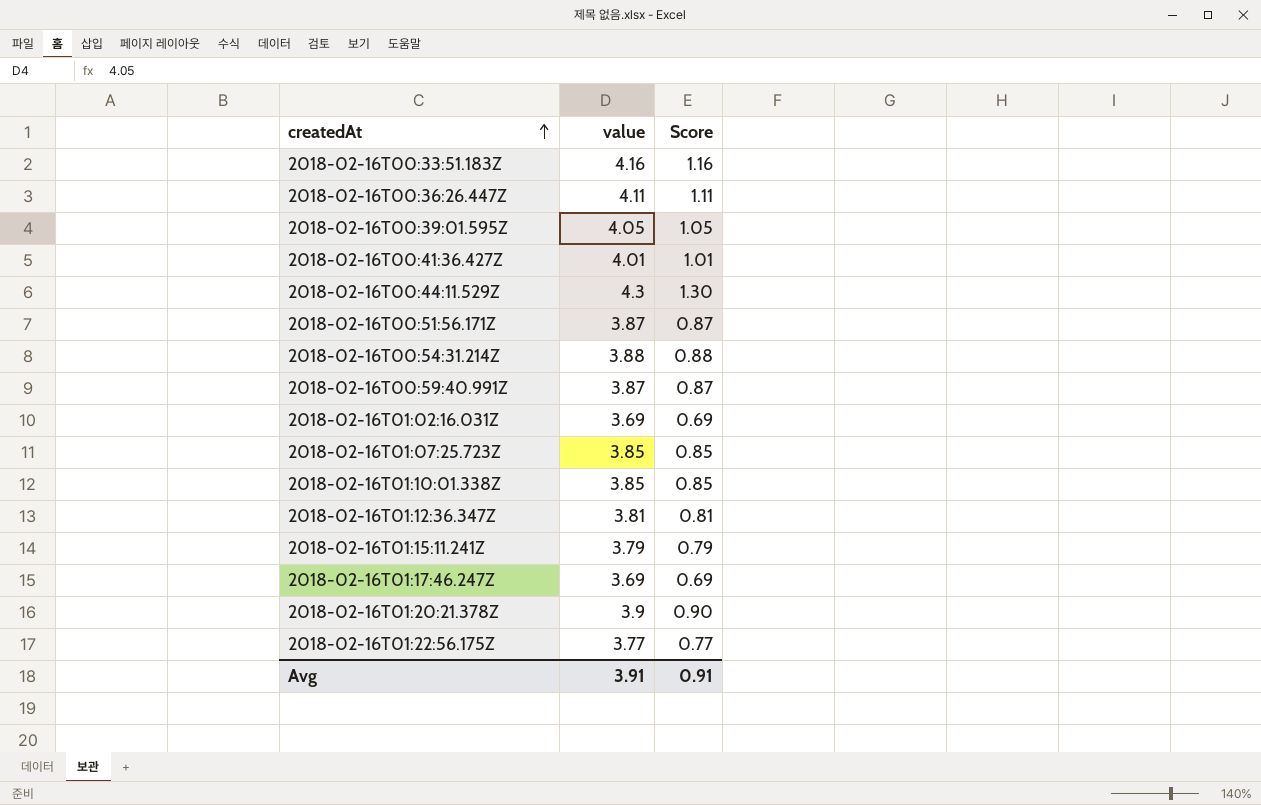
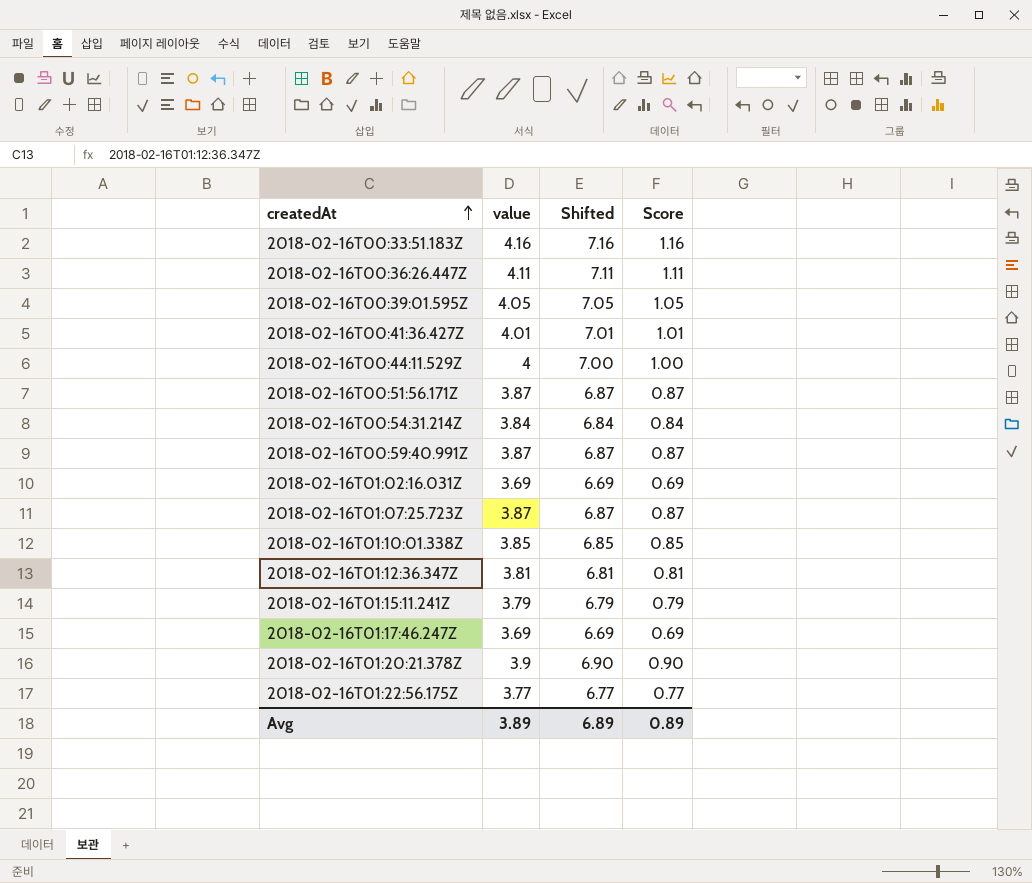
column Shifted | formula: none -> [value] + 3
2018-02-16T00:44:11.529Z | value: 4.3 -> 4
2018-02-16T00:44:11.529Z | Score: 1.30 -> 1.00
2018-02-16T00:54:31.214Z | value: 3.88 -> 3.84
2018-02-16T00:54:31.214Z | Score: 0.88 -> 0.84
2018-02-16T01:07:25.723Z | value: 3.85 -> 3.87
2018-02-16T01:07:25.723Z | Score: 0.85 -> 0.87
Avg | value: 3.91 -> 3.89
Avg | Score: 0.91 -> 0.89

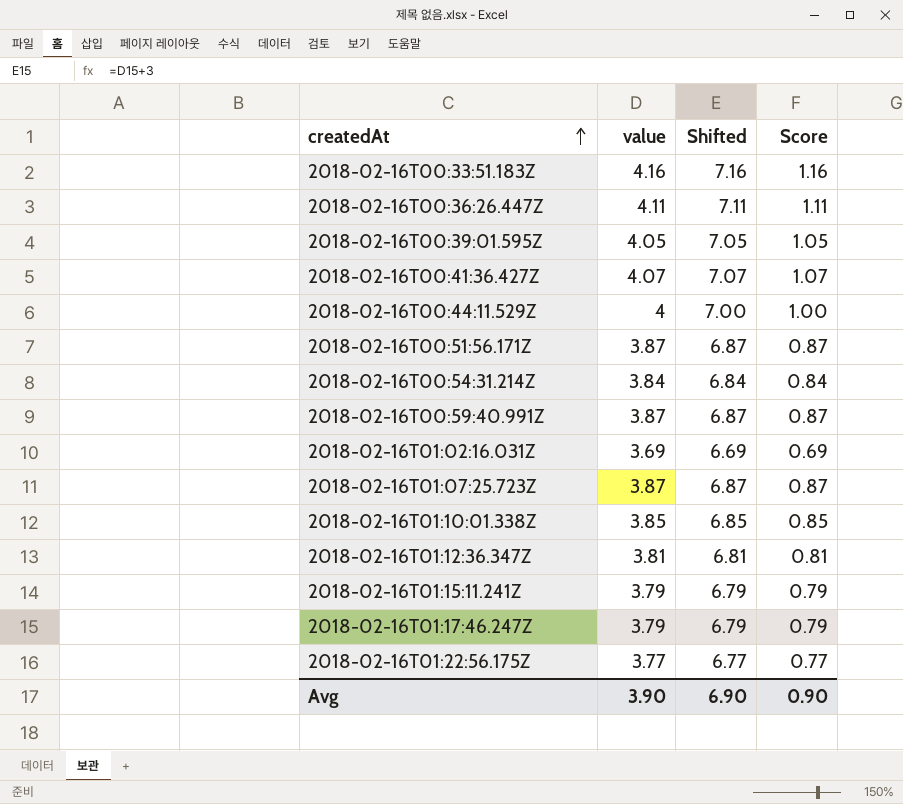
row 2018-02-16T01:20:21.378Z: 3.9 | 6.90 | 0.90 -> none
2018-02-16T00:41:36.427Z | value: 4.01 -> 4.07
2018-02-16T00:41:36.427Z | Shifted: 7.01 -> 7.07
2018-02-16T00:41:36.427Z | Score: 1.01 -> 1.07
2018-02-16T01:17:46.247Z | value: 3.69 -> 3.79
2018-02-16T01:17:46.247Z | Shifted: 6.69 -> 6.79
2018-02-16T01:17:46.247Z | Score: 0.69 -> 0.79
Avg | value: 3.89 -> 3.90
Avg | Shifted: 6.89 -> 6.90
Avg | Score: 0.89 -> 0.90

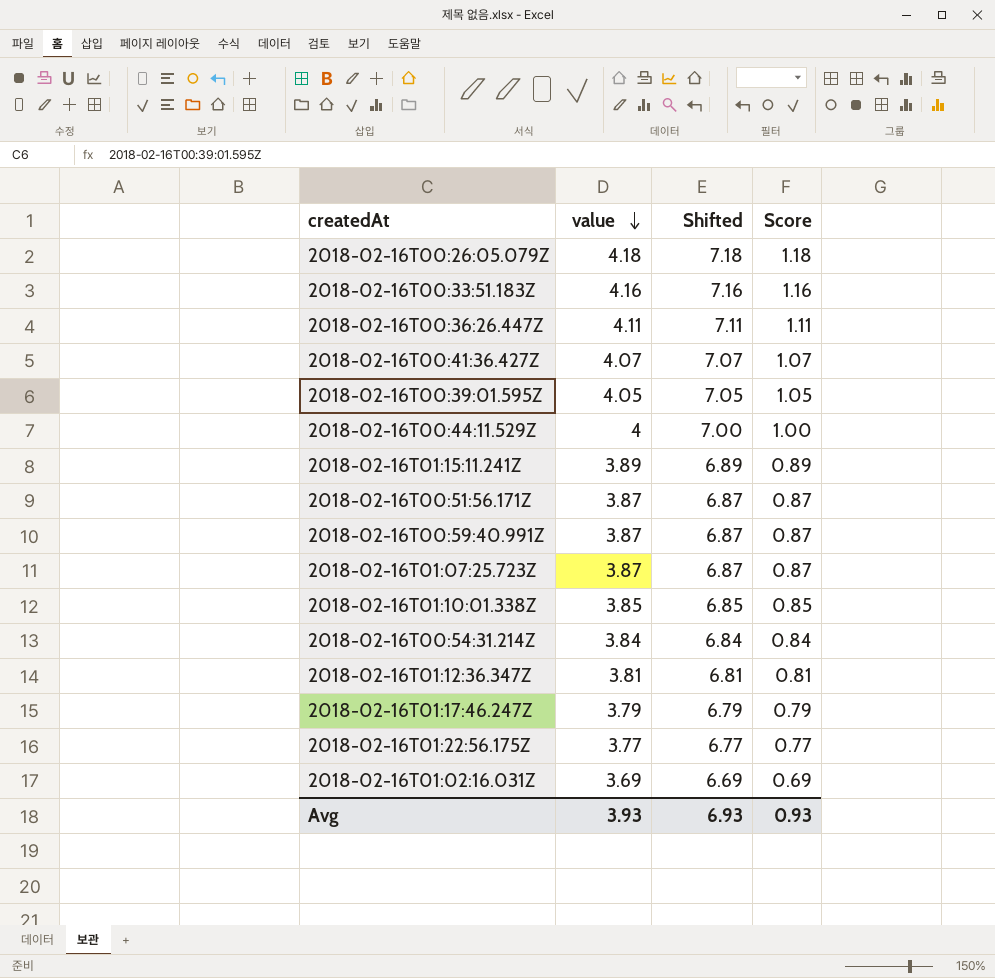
row order: createdAt ascending -> value descending
row 2018-02-16T00:26:05.079Z: none -> 4.18 | 7.18 | 1.18
2018-02-16T01:15:11.241Z | value: 3.79 -> 3.89
2018-02-16T01:15:11.241Z | Shifted: 6.79 -> 6.89
2018-02-16T01:15:11.241Z | Score: 0.79 -> 0.89
Avg | value: 3.90 -> 3.93
Avg | Shifted: 6.90 -> 6.93
Avg | Score: 0.90 -> 0.93

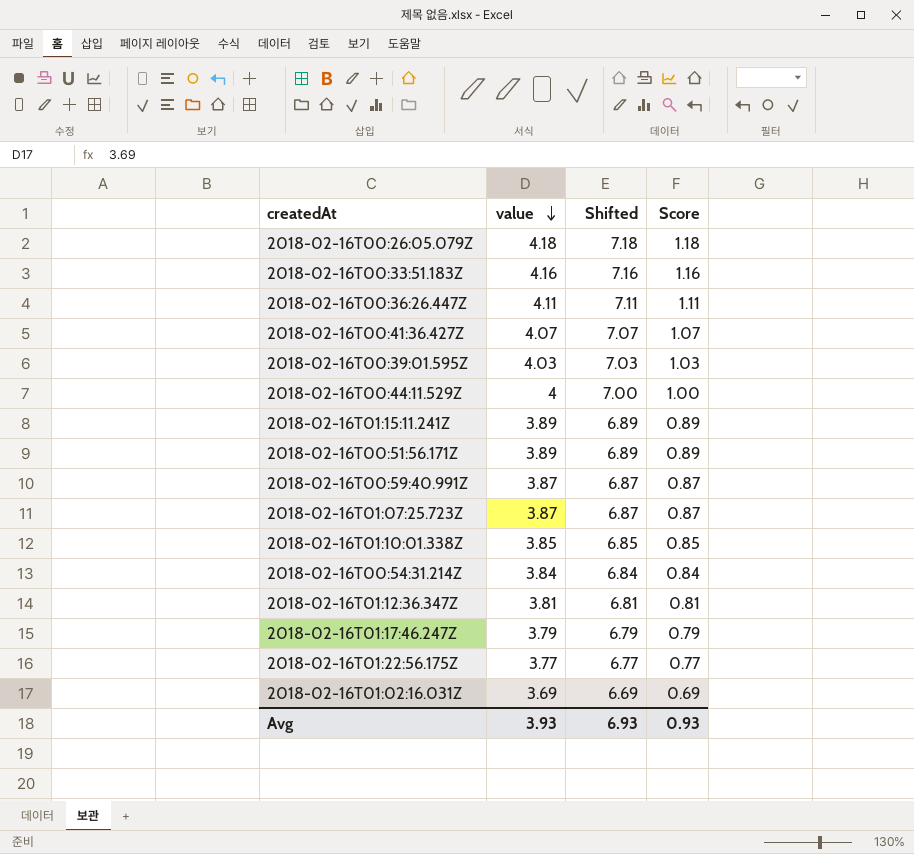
2018-02-16T00:39:01.595Z | value: 4.05 -> 4.03
2018-02-16T00:39:01.595Z | Shifted: 7.05 -> 7.03
2018-02-16T00:39:01.595Z | Score: 1.05 -> 1.03
2018-02-16T00:51:56.171Z | value: 3.87 -> 3.89
2018-02-16T00:51:56.171Z | Shifted: 6.87 -> 6.89
2018-02-16T00:51:56.171Z | Score: 0.87 -> 0.89

